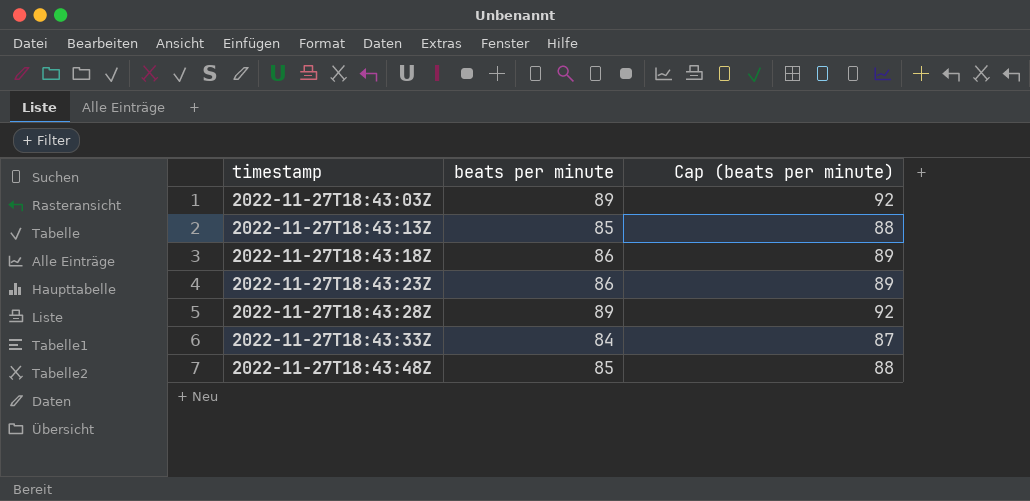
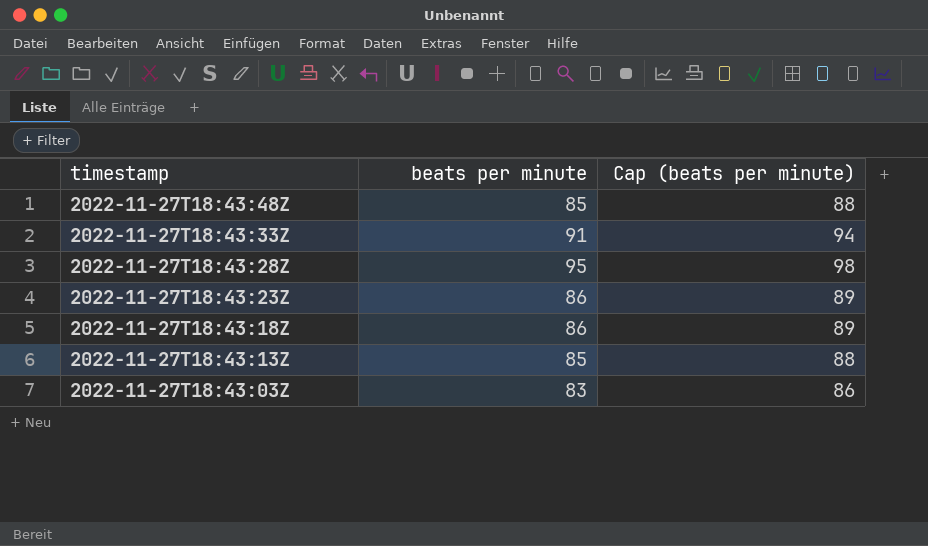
row order: timestamp ascending -> timestamp descending
2022-11-27T18:43:33Z | beats per minute: 84 -> 91
2022-11-27T18:43:33Z | Cap (beats per minute): 87 -> 94
2022-11-27T18:43:28Z | beats per minute: 89 -> 95
2022-11-27T18:43:28Z | Cap (beats per minute): 92 -> 98
2022-11-27T18:43:03Z | beats per minute: 89 -> 83
2022-11-27T18:43:03Z | Cap (beats per minute): 92 -> 86

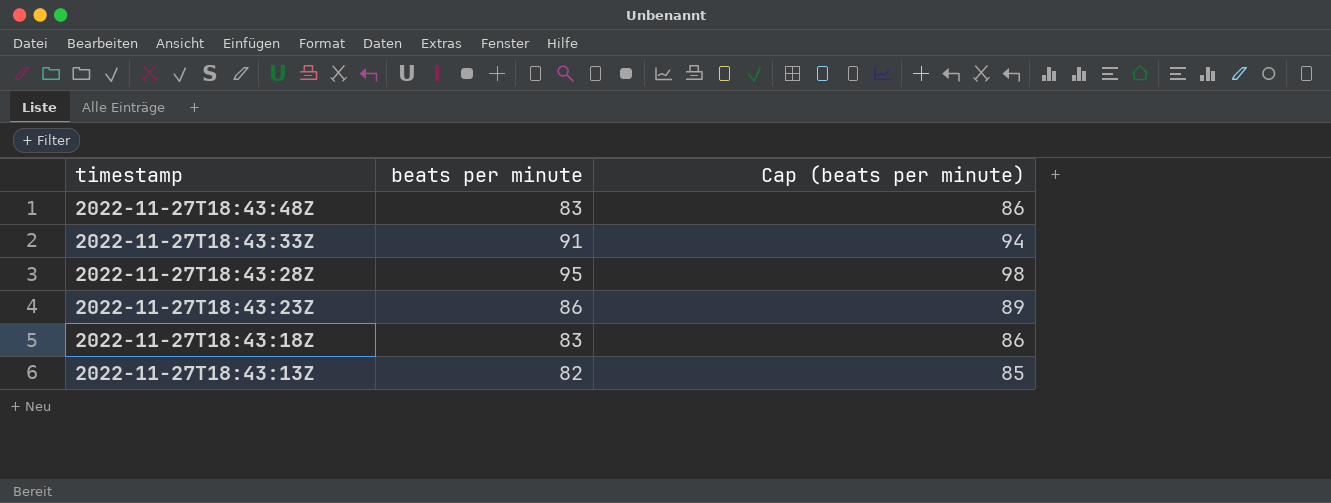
row 2022-11-27T18:43:03Z: 83 | 86 -> none
2022-11-27T18:43:48Z | beats per minute: 85 -> 83
2022-11-27T18:43:48Z | Cap (beats per minute): 88 -> 86
2022-11-27T18:43:18Z | beats per minute: 86 -> 83
2022-11-27T18:43:18Z | Cap (beats per minute): 89 -> 86
2022-11-27T18:43:13Z | beats per minute: 85 -> 82
2022-11-27T18:43:13Z | Cap (beats per minute): 88 -> 85

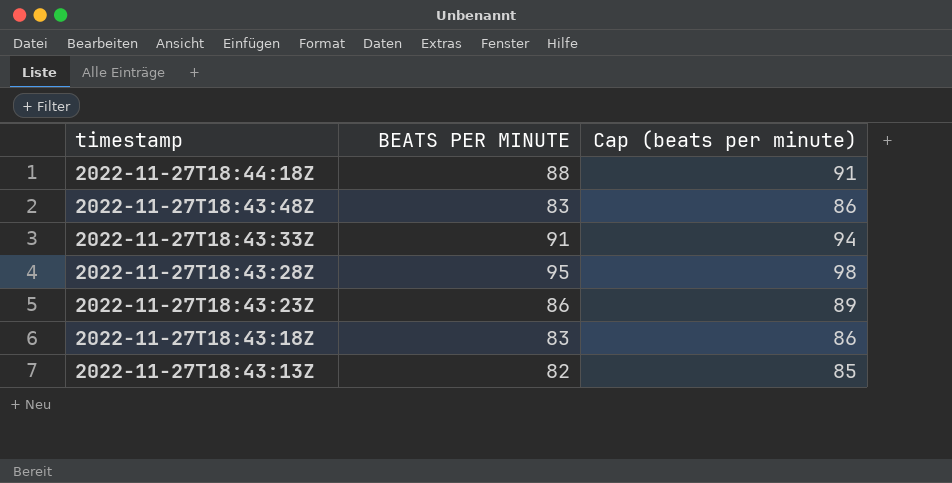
column name: beats per minute -> BEATS PER MINUTE
row 2022-11-27T18:44:18Z: none -> 88 | 91

